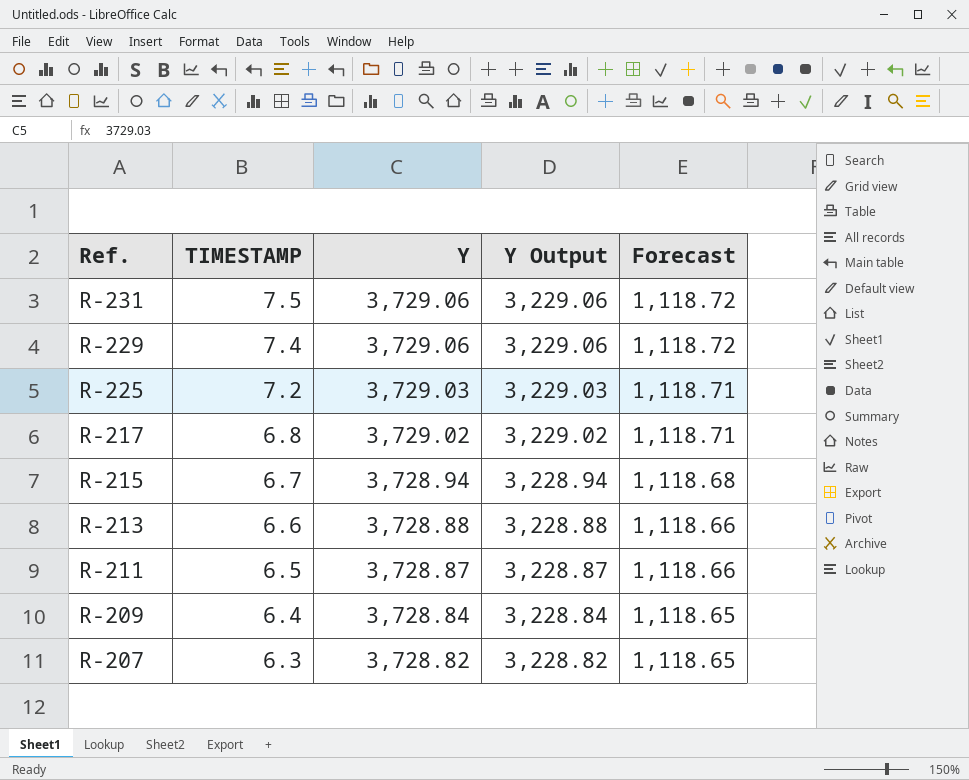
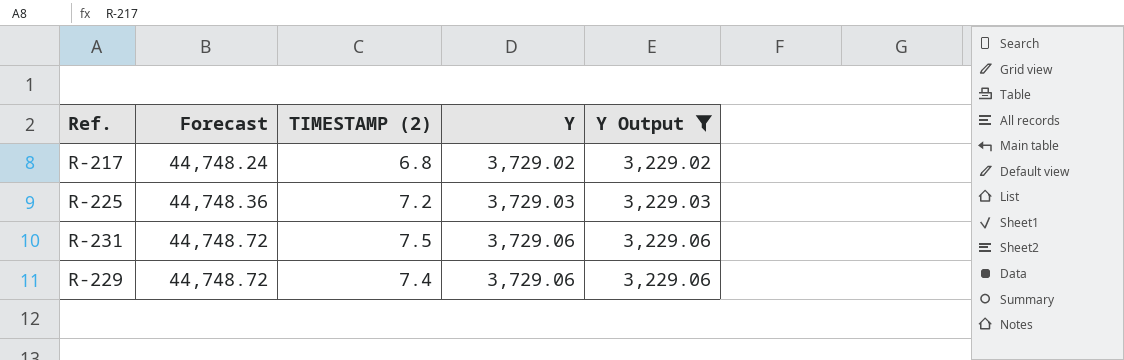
filter: none -> Y Output >= 3,229.02
row order: Ref. descending -> Forecast ascending
column Forecast | formula: [Y] * 0.3 -> [Y] * 12
column Forecast | position: 5 -> 2
column name: TIMESTAMP -> TIMESTAMP (2)

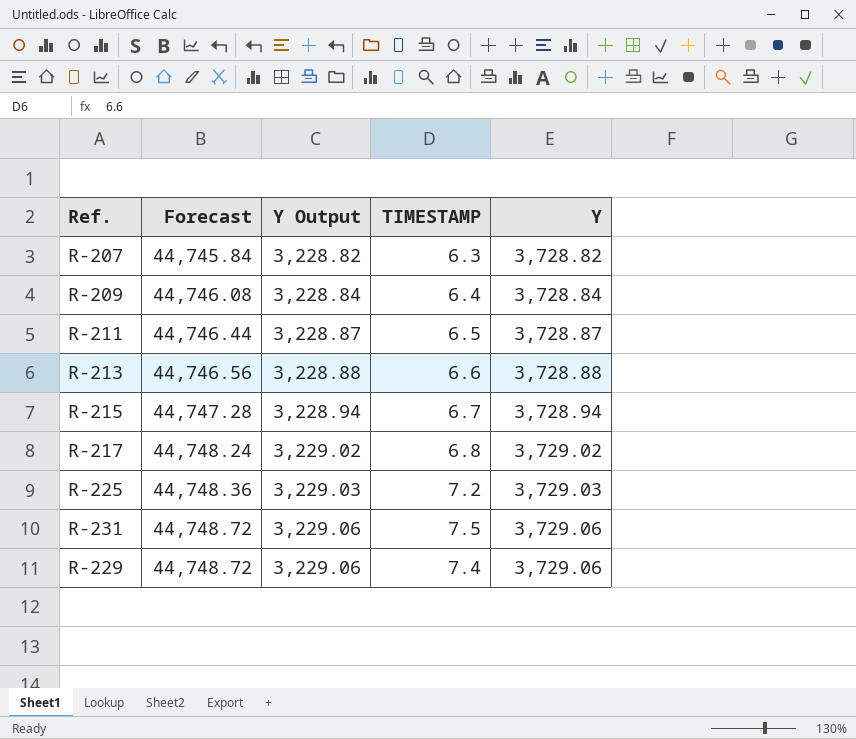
filter: Y Output >= 3,229.02 -> none
column Y Output | position: 5 -> 3
column name: TIMESTAMP (2) -> TIMESTAMP

